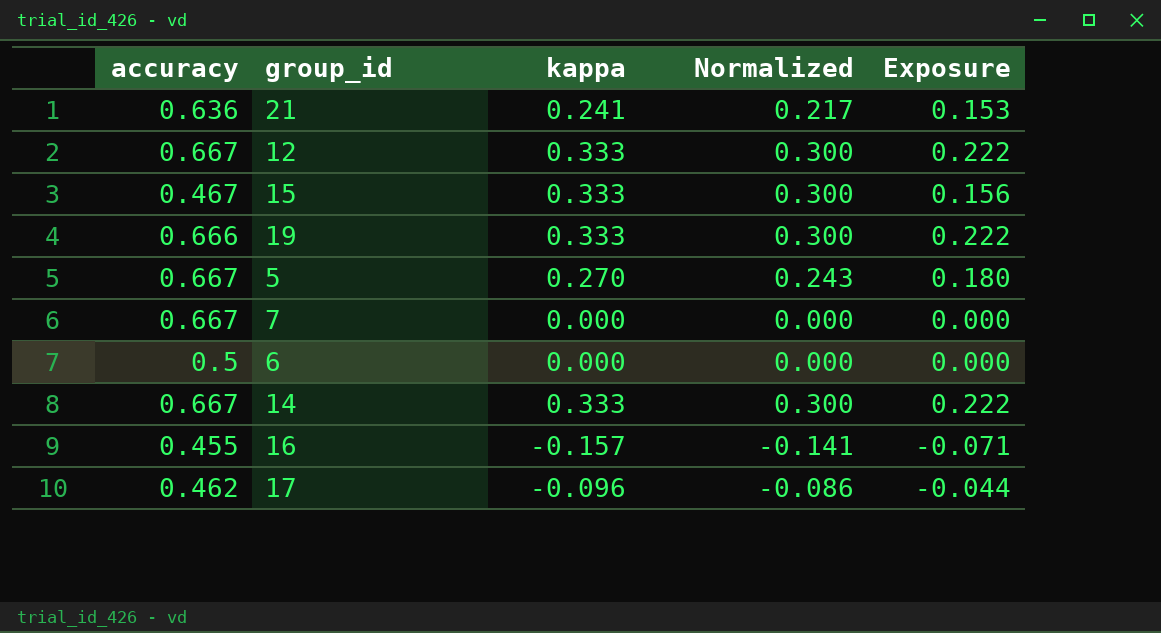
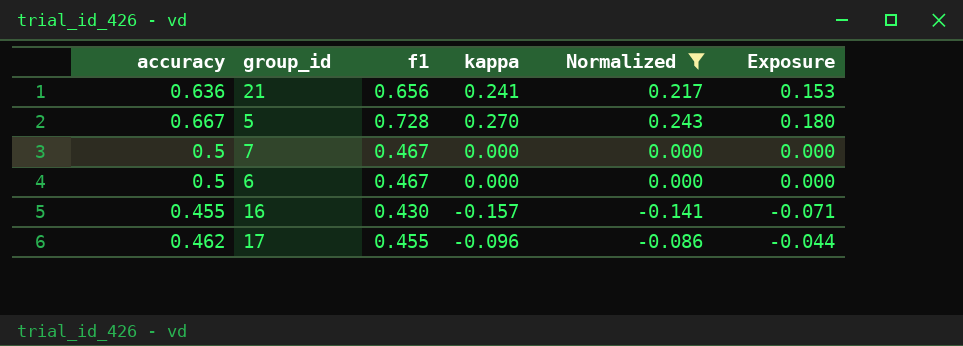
filter: none -> Normalized != 0.300
column f1 | position: none -> 3
7 | accuracy: 0.667 -> 0.5

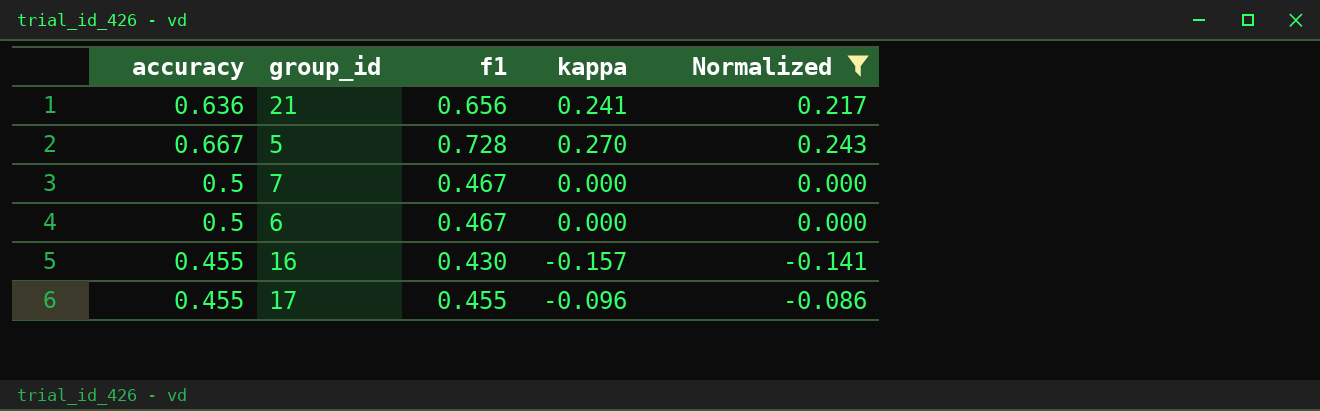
column Exposure | formula: [accuracy] * [kappa] -> none
17 | accuracy: 0.462 -> 0.455

